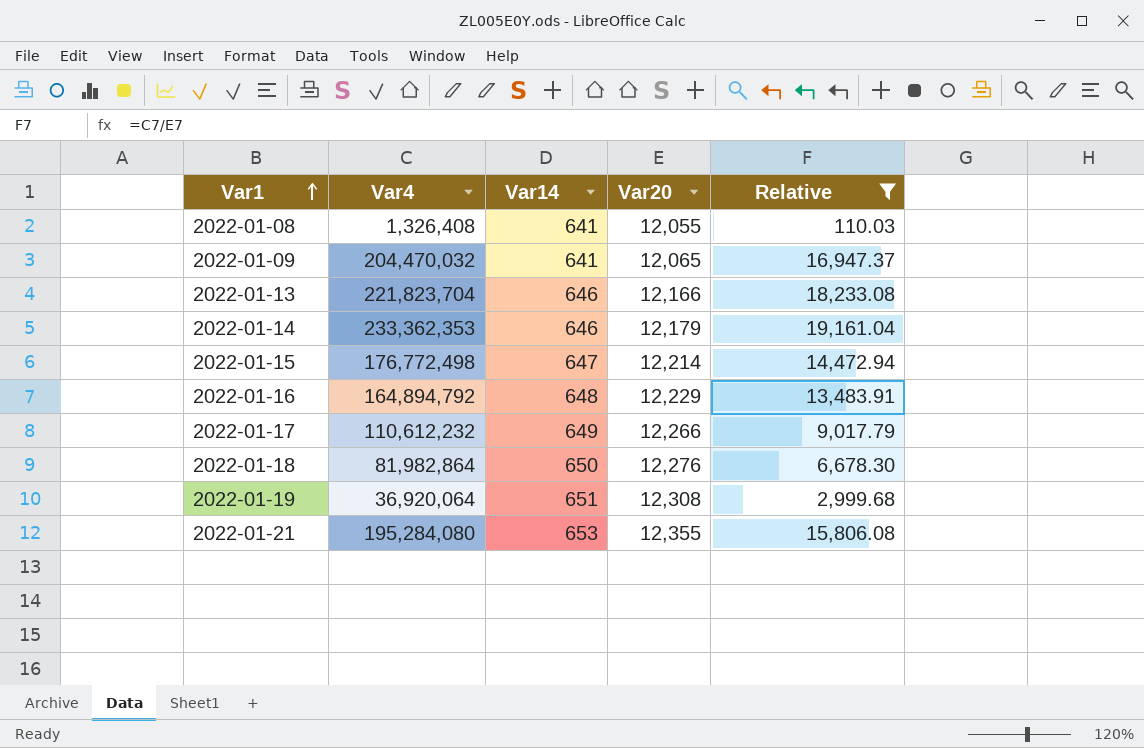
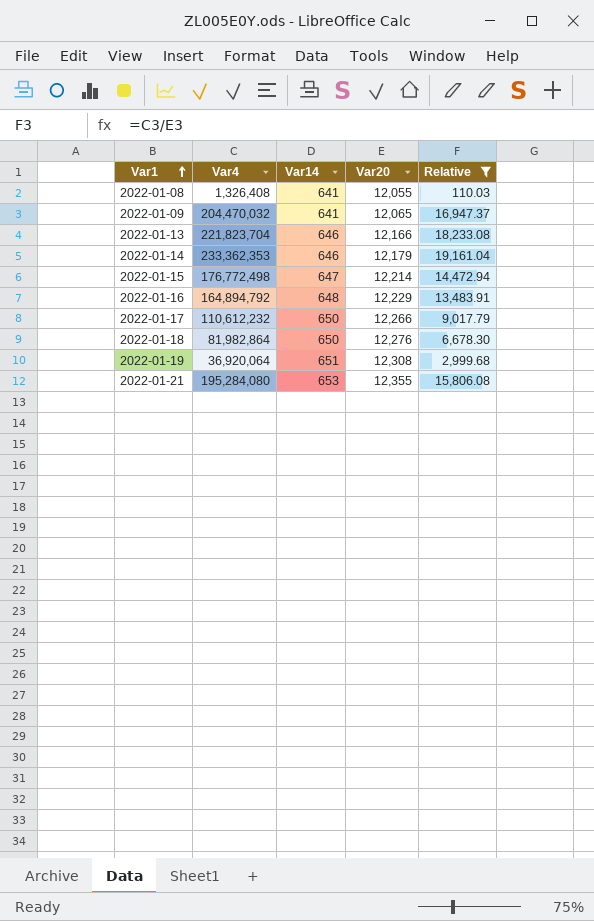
2022-01-17 | Var14: 649 -> 650

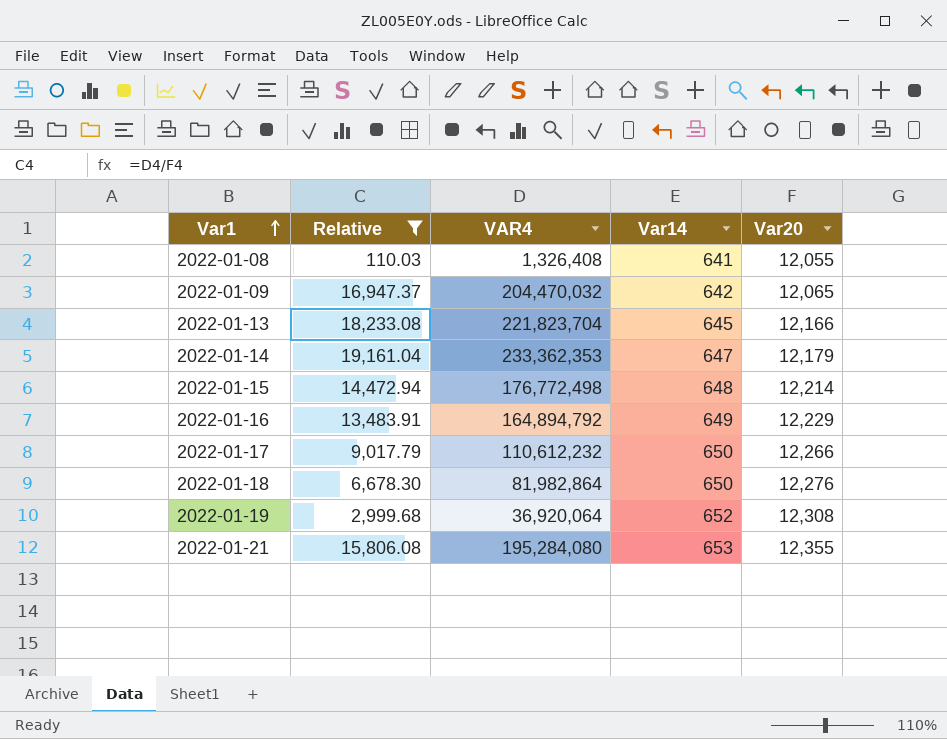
column Relative | position: 5 -> 2
column name: Var4 -> VAR4
2022-01-09 | Var14: 641 -> 642
2022-01-13 | Var14: 646 -> 645
2022-01-14 | Var14: 646 -> 647
2022-01-15 | Var14: 647 -> 648
2022-01-16 | Var14: 648 -> 649
2022-01-19 | Var14: 651 -> 652

